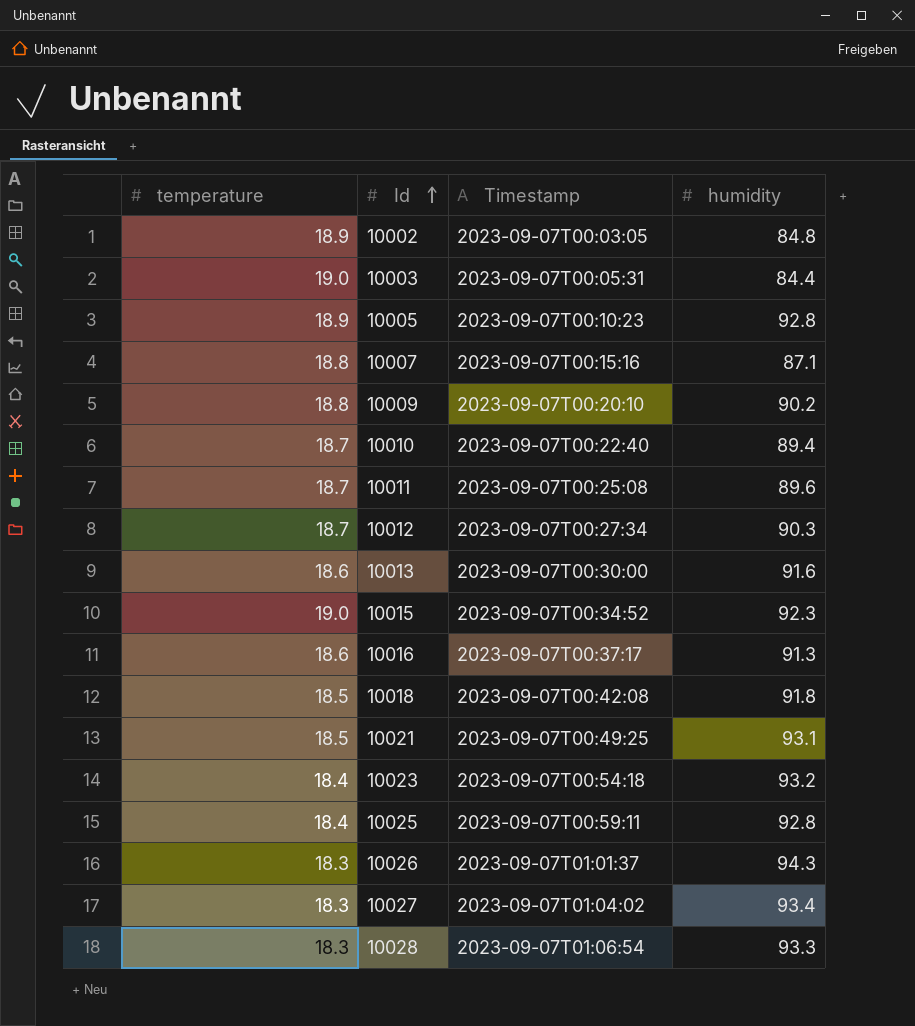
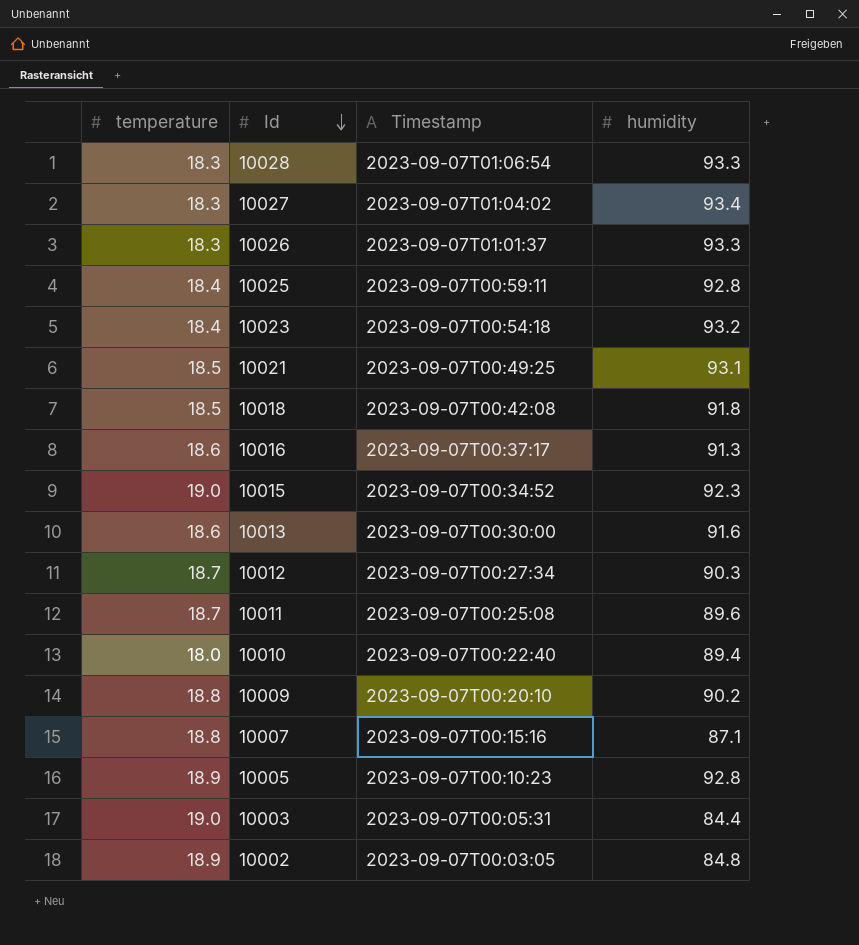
row order: Id ascending -> Id descending
10026 | humidity: 94.3 -> 93.3
10010 | temperature: 18.7 -> 18.0

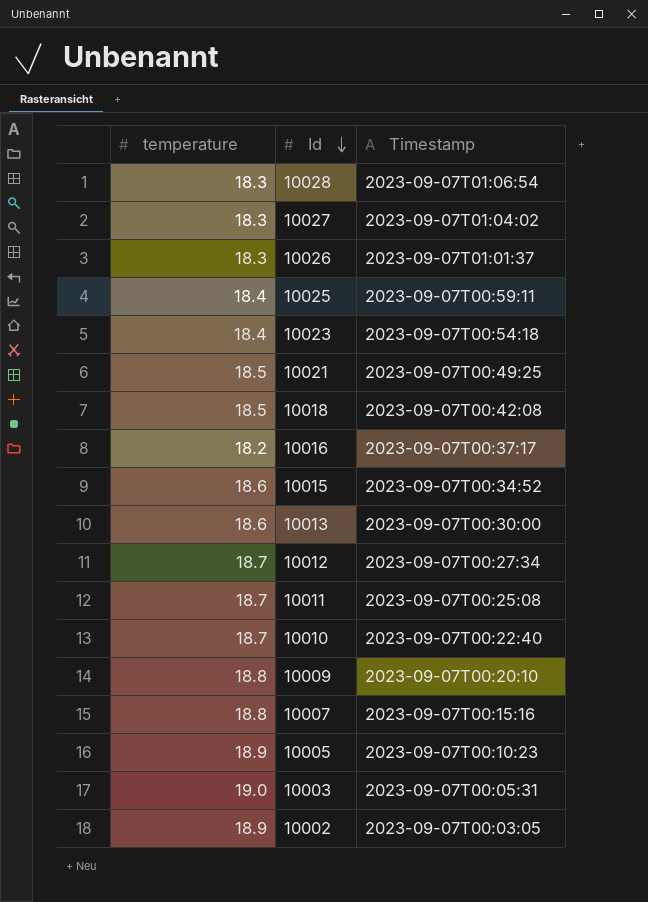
column humidity | position: 4 -> none
10016 | temperature: 18.6 -> 18.2
10015 | temperature: 19.0 -> 18.6
10010 | temperature: 18.0 -> 18.7

